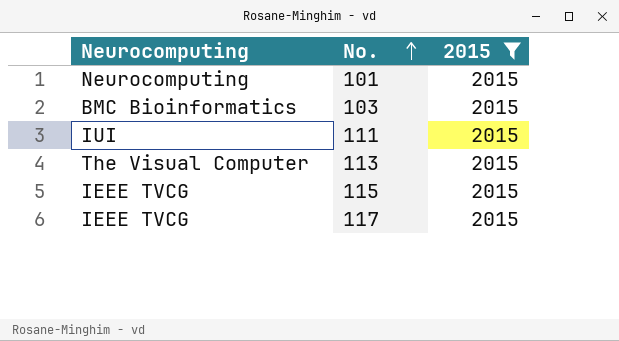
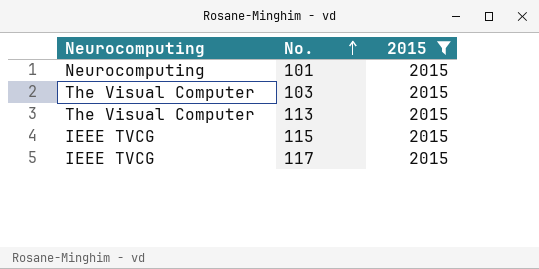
row 111: IUI | 2015 -> none
103 | Neurocomputing: BMC Bioinformatics -> The Visual Computer

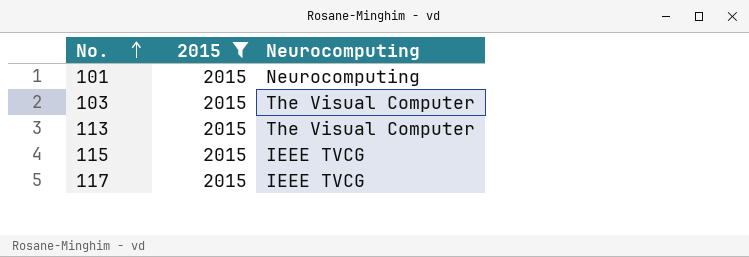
column Neurocomputing | position: 1 -> 3

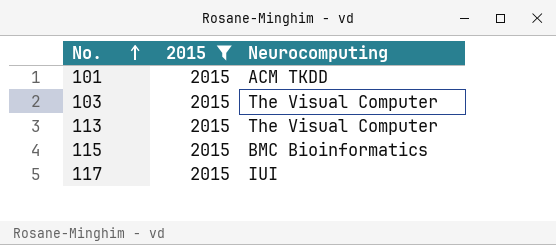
101 | Neurocomputing: Neurocomputing -> ACM TKDD
115 | Neurocomputing: IEEE TVCG -> BMC Bioinformatics
117 | Neurocomputing: IEEE TVCG -> IUI

